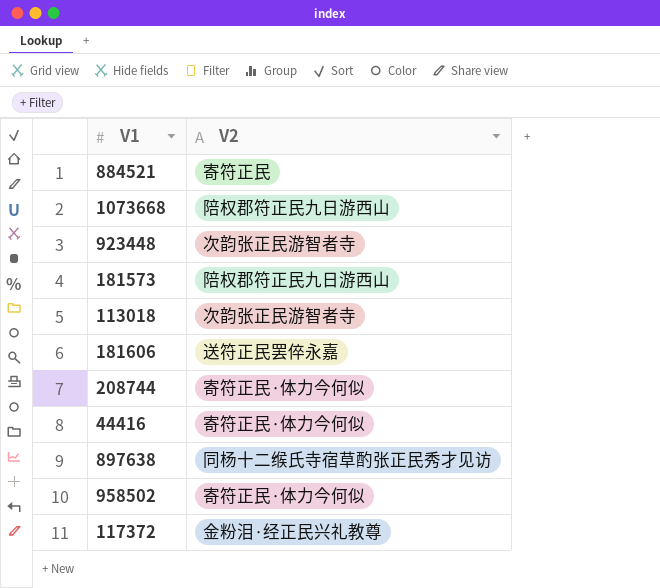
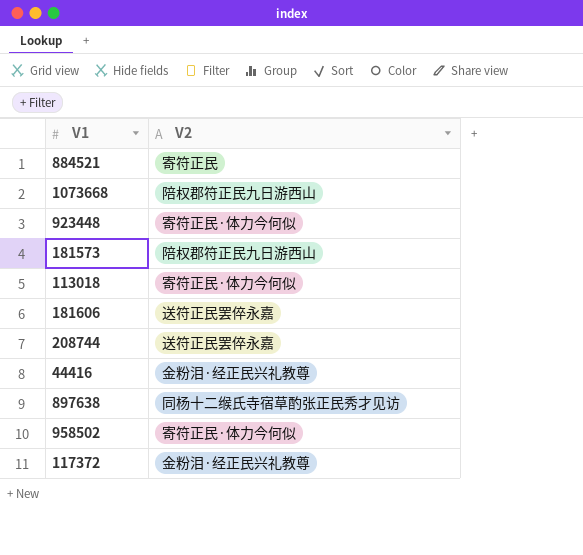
923448 | V2: 次韵张正民游智者寺 -> 寄符正民·体力今何似
113018 | V2: 次韵张正民游智者寺 -> 寄符正民·体力今何似
208744 | V2: 寄符正民·体力今何似 -> 送符正民罢倅永嘉
44416 | V2: 寄符正民·体力今何似 -> 金粉泪·经正民兴礼教尊

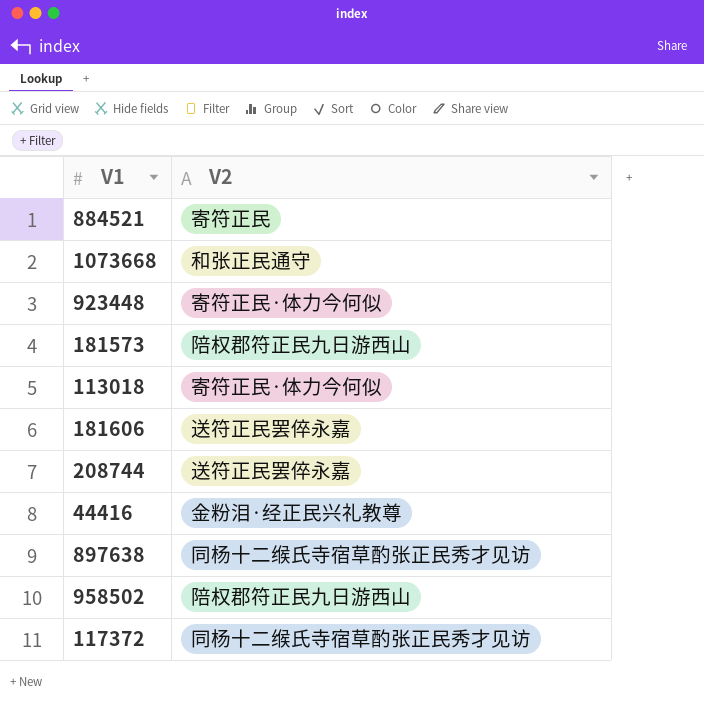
1073668 | V2: 陪权郡符正民九日游西山 -> 和张正民通守
958502 | V2: 寄符正民·体力今何似 -> 陪权郡符正民九日游西山
117372 | V2: 金粉泪·经正民兴礼教尊 -> 同杨十二缑氏寺宿草酌张正民秀才见访

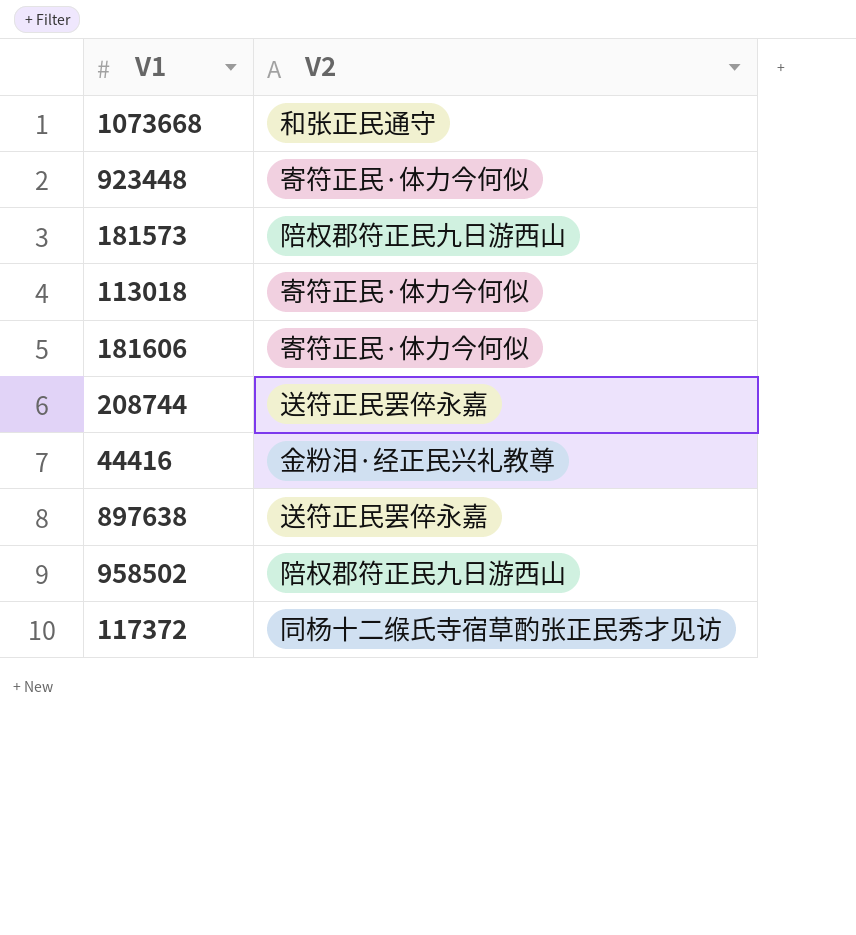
row 884521: 寄符正民 -> none
181606 | V2: 送符正民罢倅永嘉 -> 寄符正民·体力今何似
897638 | V2: 同杨十二缑氏寺宿草酌张正民秀才见访 -> 送符正民罢倅永嘉

